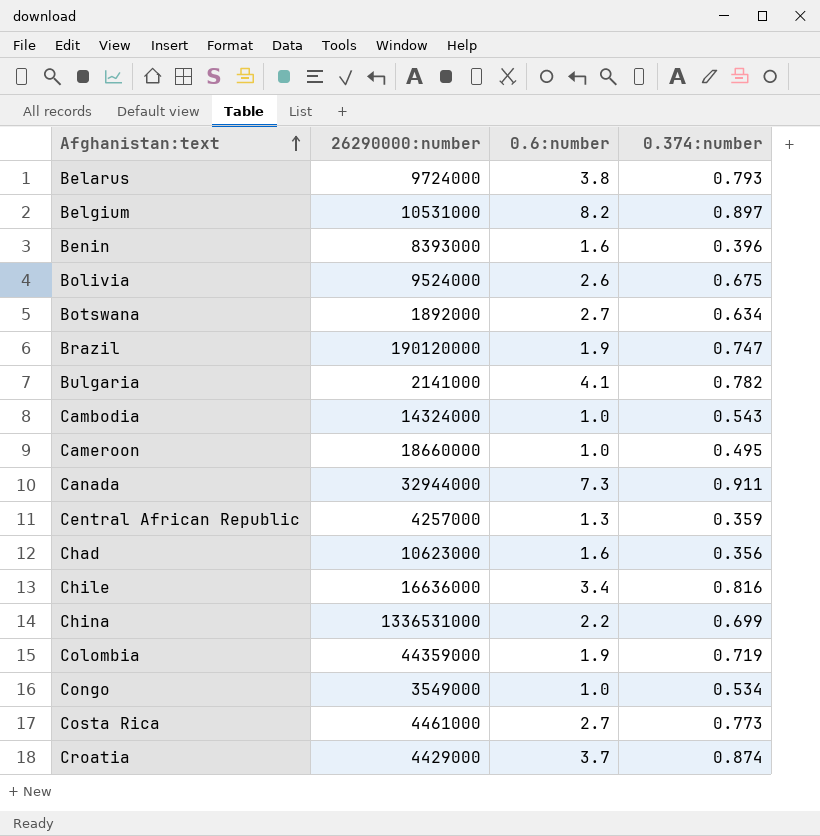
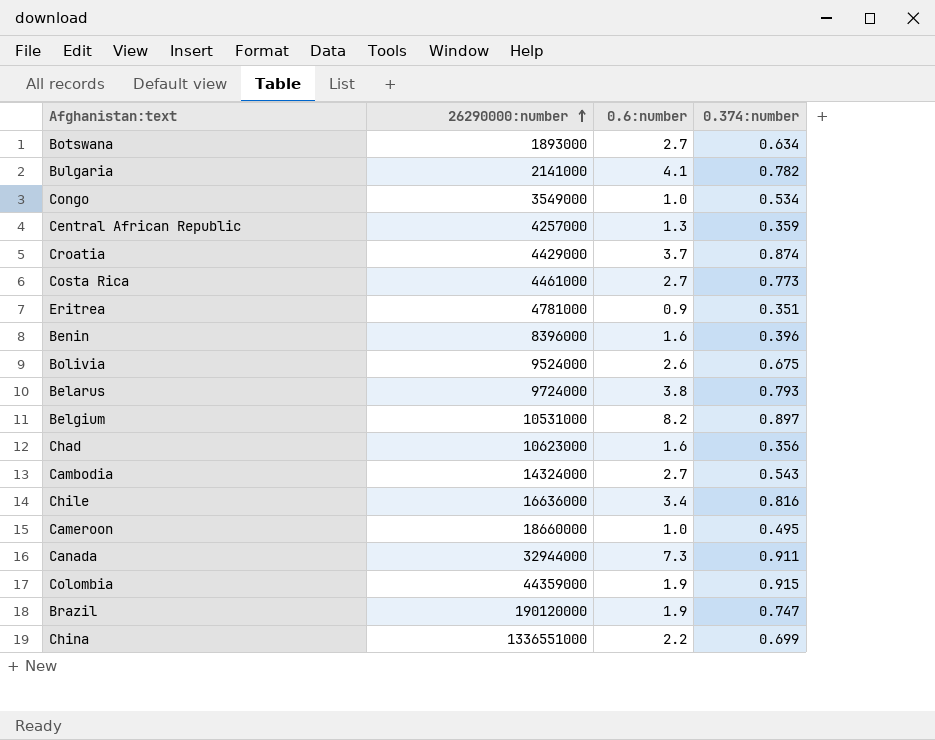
row order: Afghanistan:text ascending -> 26290000:number ascending
Botswana | 26290000:number: 1892000 -> 1893000
row Eritrea: none -> 4781000 | 0.9 | 0.351
Benin | 26290000:number: 8393000 -> 8396000
Cambodia | 0.6:number: 1.0 -> 2.7
Colombia | 0.374:number: 0.719 -> 0.915
China | 26290000:number: 1336531000 -> 1336551000

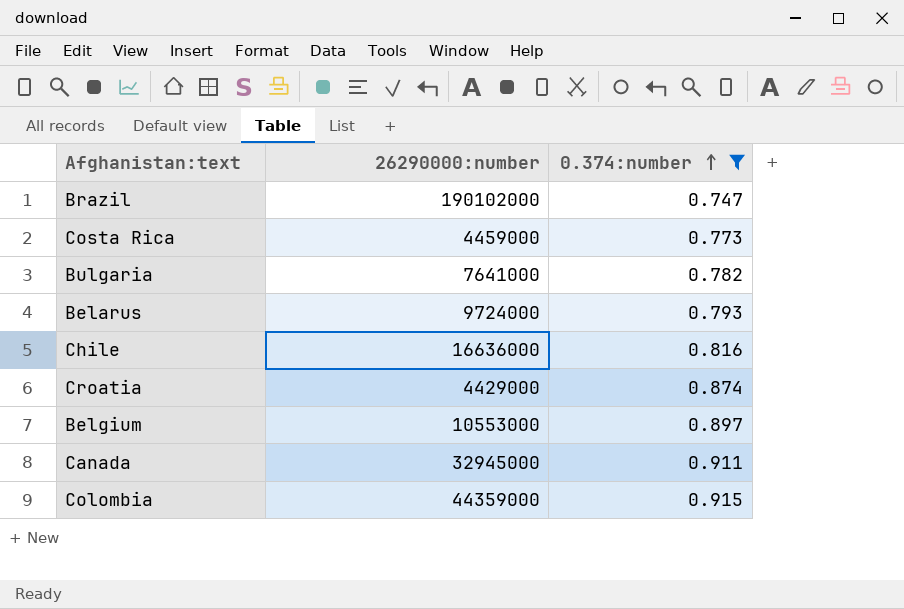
filter: none -> 0.374:number >= 0.747
row order: 26290000:number ascending -> 0.374:number ascending
column 0.6:number | position: 3 -> none
Brazil | 26290000:number: 190120000 -> 190102000
Costa Rica | 26290000:number: 4461000 -> 4459000
Bulgaria | 26290000:number: 2141000 -> 7641000
Belgium | 26290000:number: 10531000 -> 10553000
Canada | 26290000:number: 32944000 -> 32945000

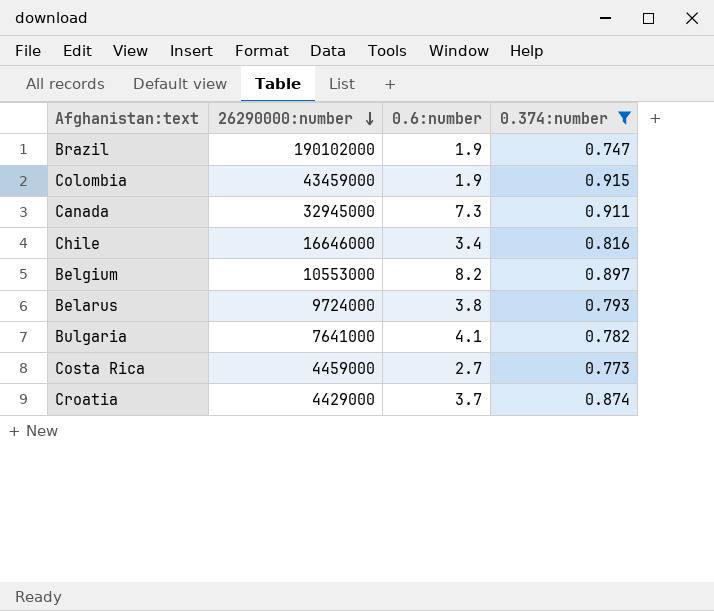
row order: 0.374:number ascending -> 26290000:number descending
column 0.6:number | position: none -> 3
Colombia | 26290000:number: 44359000 -> 43459000
Chile | 26290000:number: 16636000 -> 16646000

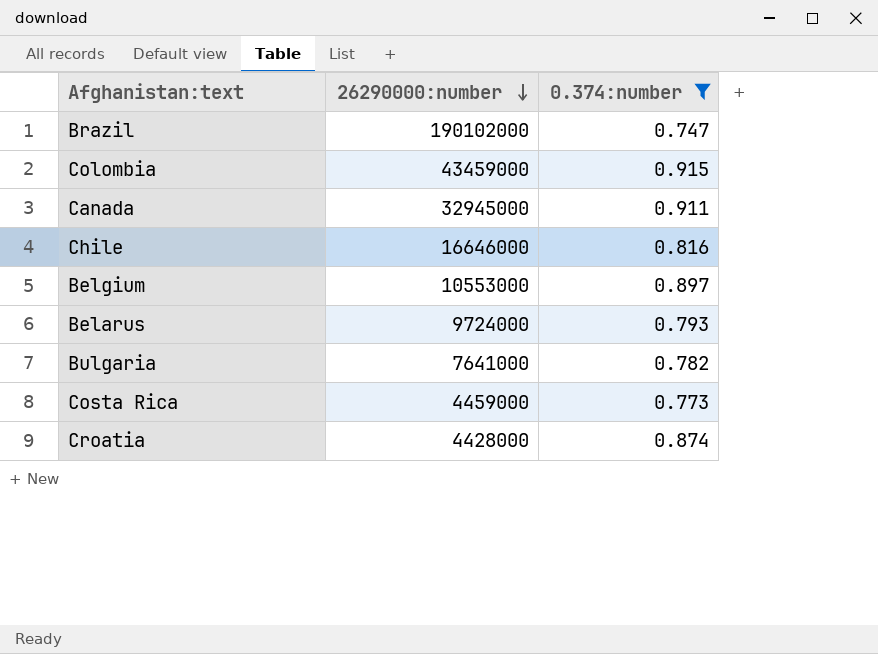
column 0.6:number | position: 3 -> none
Croatia | 26290000:number: 4429000 -> 4428000

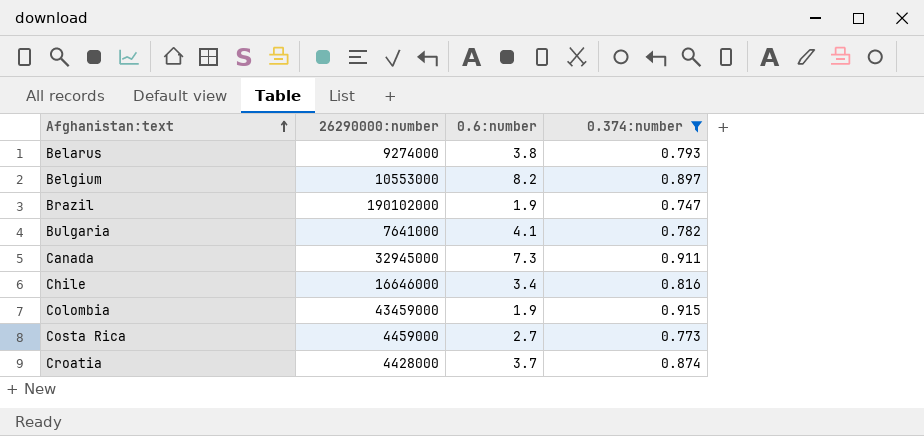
row order: 26290000:number descending -> Afghanistan:text ascending
column 0.6:number | position: none -> 3
Belarus | 26290000:number: 9724000 -> 9274000

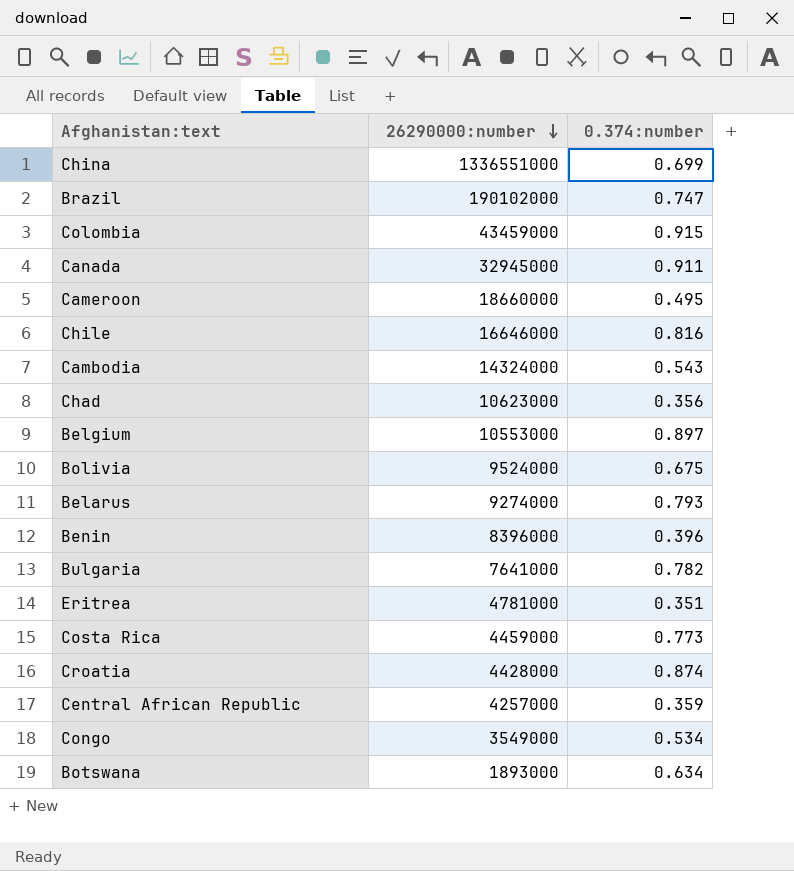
filter: 0.374:number >= 0.747 -> none
row order: Afghanistan:text ascending -> 26290000:number descending
column 0.6:number | position: 3 -> none

